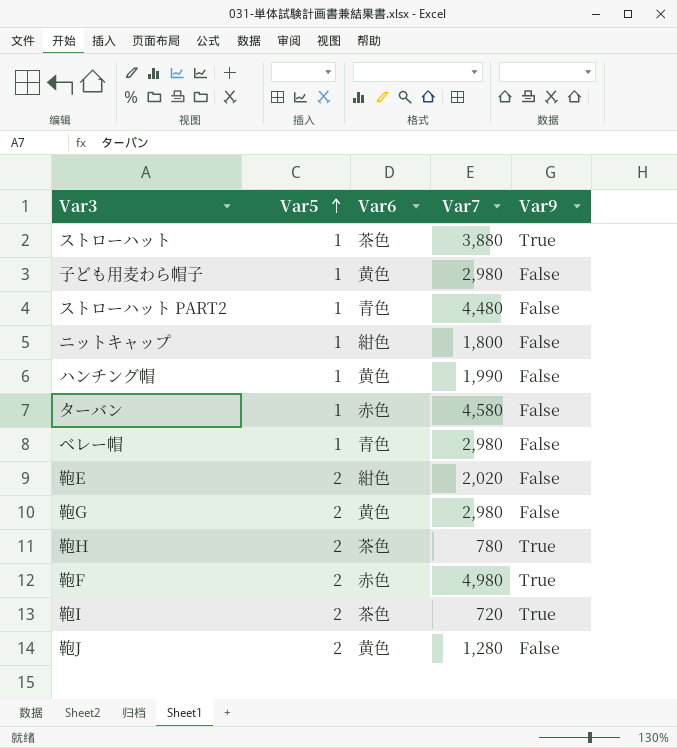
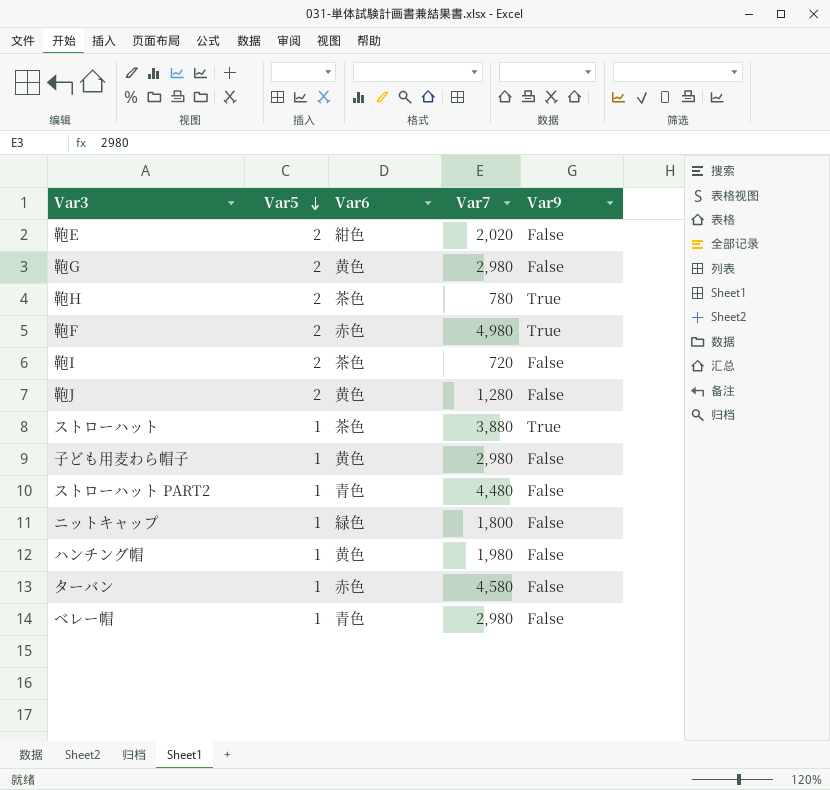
row order: Var5 ascending -> Var5 descending
鞄I | Var9: True -> False
ニットキャップ | Var6: 紺色 -> 緑色
ハンチング帽 | Var7: 1,990 -> 1,980

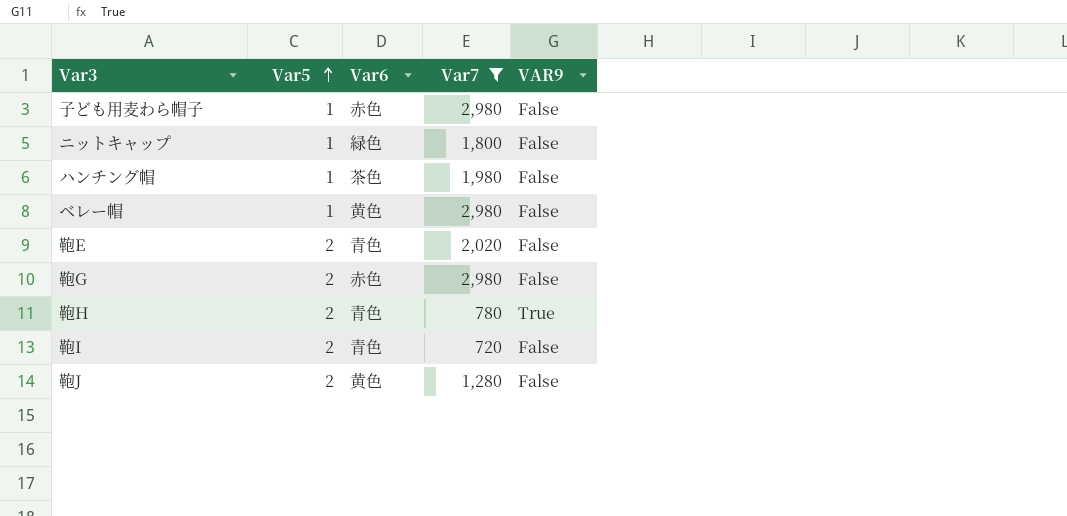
filter: none -> Var7 <= 2,980
row order: Var5 descending -> Var5 ascending
column name: Var9 -> VAR9
子ども用麦わら帽子 | Var6: 黄色 -> 赤色
ハンチング帽 | Var6: 黄色 -> 茶色
ベレー帽 | Var6: 青色 -> 黄色
鞄E | Var6: 紺色 -> 青色
鞄G | Var6: 黄色 -> 赤色
鞄H | Var6: 茶色 -> 青色
鞄I | Var6: 茶色 -> 青色

